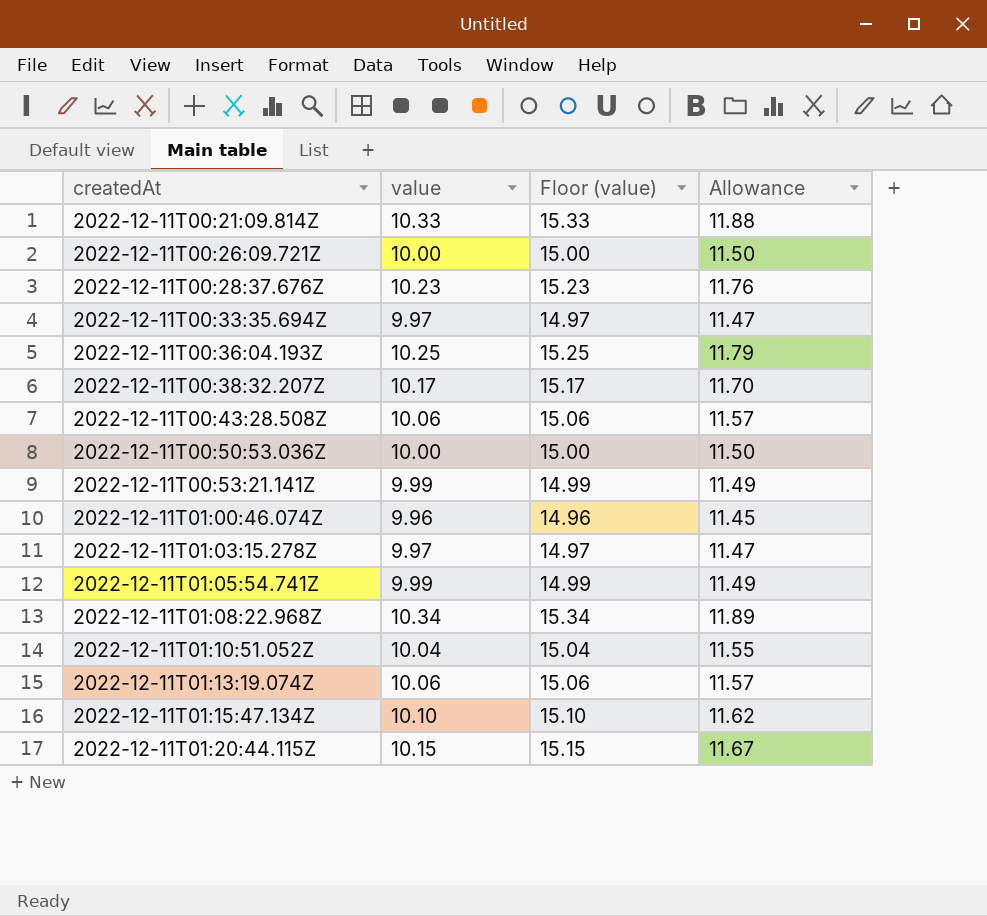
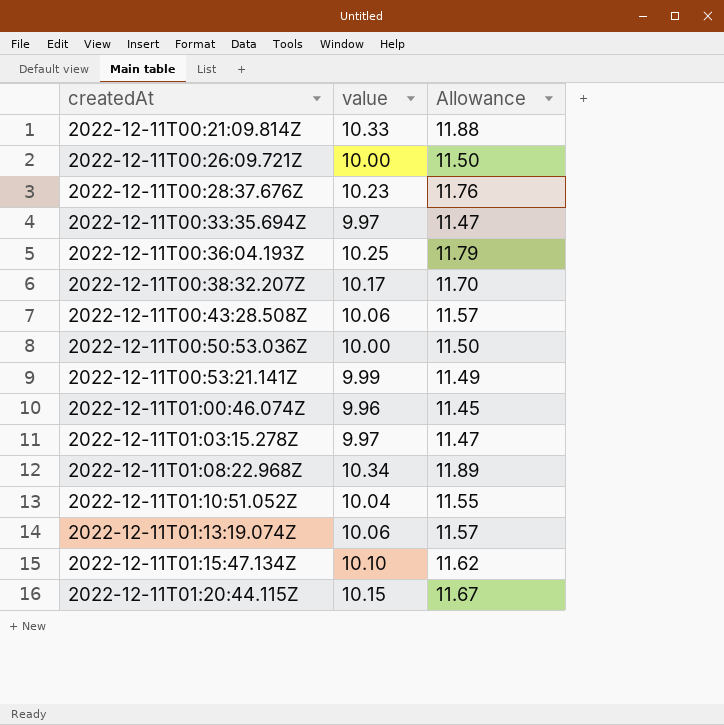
column Floor (value) | formula: [value] + 5 -> none
row 2022-12-11T01:05:54.741Z: 9.99 | 14.99 | 11.49 -> none

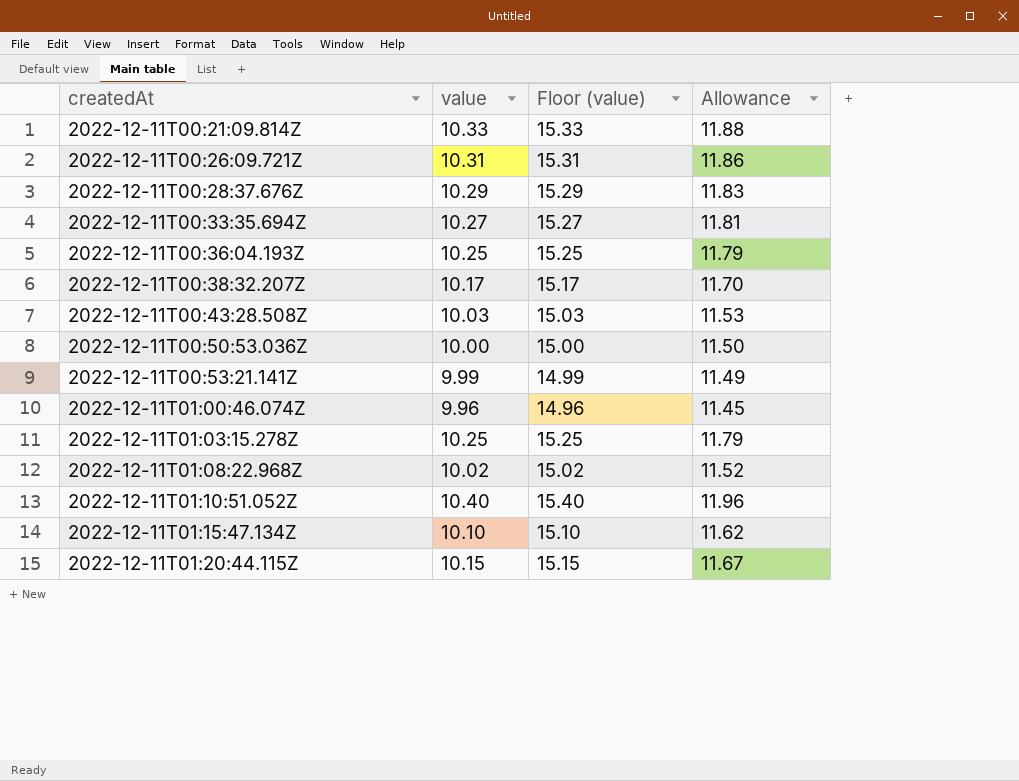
column Floor (value) | formula: none -> [value] + 5
row 2022-12-11T01:13:19.074Z: 10.06 | 11.57 -> none
2022-12-11T00:26:09.721Z | value: 10.00 -> 10.31
2022-12-11T00:26:09.721Z | Allowance: 11.50 -> 11.86
2022-12-11T00:28:37.676Z | value: 10.23 -> 10.29
2022-12-11T00:28:37.676Z | Allowance: 11.76 -> 11.83
2022-12-11T00:33:35.694Z | value: 9.97 -> 10.27
2022-12-11T00:33:35.694Z | Allowance: 11.47 -> 11.81
2022-12-11T00:43:28.508Z | value: 10.06 -> 10.03
2022-12-11T00:43:28.508Z | Allowance: 11.57 -> 11.53
2022-12-11T01:03:15.278Z | value: 9.97 -> 10.25
2022-12-11T01:03:15.278Z | Allowance: 11.47 -> 11.79
2022-12-11T01:08:22.968Z | value: 10.34 -> 10.02
2022-12-11T01:08:22.968Z | Allowance: 11.89 -> 11.52
2022-12-11T01:10:51.052Z | value: 10.04 -> 10.40
2022-12-11T01:10:51.052Z | Allowance: 11.55 -> 11.96

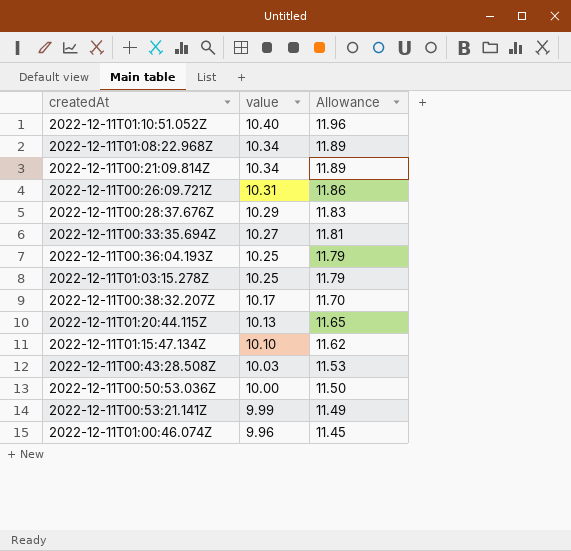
row order: createdAt ascending -> value descending
column Floor (value) | formula: [value] + 5 -> none
2022-12-11T01:08:22.968Z | value: 10.02 -> 10.34
2022-12-11T01:08:22.968Z | Allowance: 11.52 -> 11.89
2022-12-11T00:21:09.814Z | value: 10.33 -> 10.34
2022-12-11T00:21:09.814Z | Allowance: 11.88 -> 11.89
2022-12-11T01:20:44.115Z | value: 10.15 -> 10.13
2022-12-11T01:20:44.115Z | Allowance: 11.67 -> 11.65

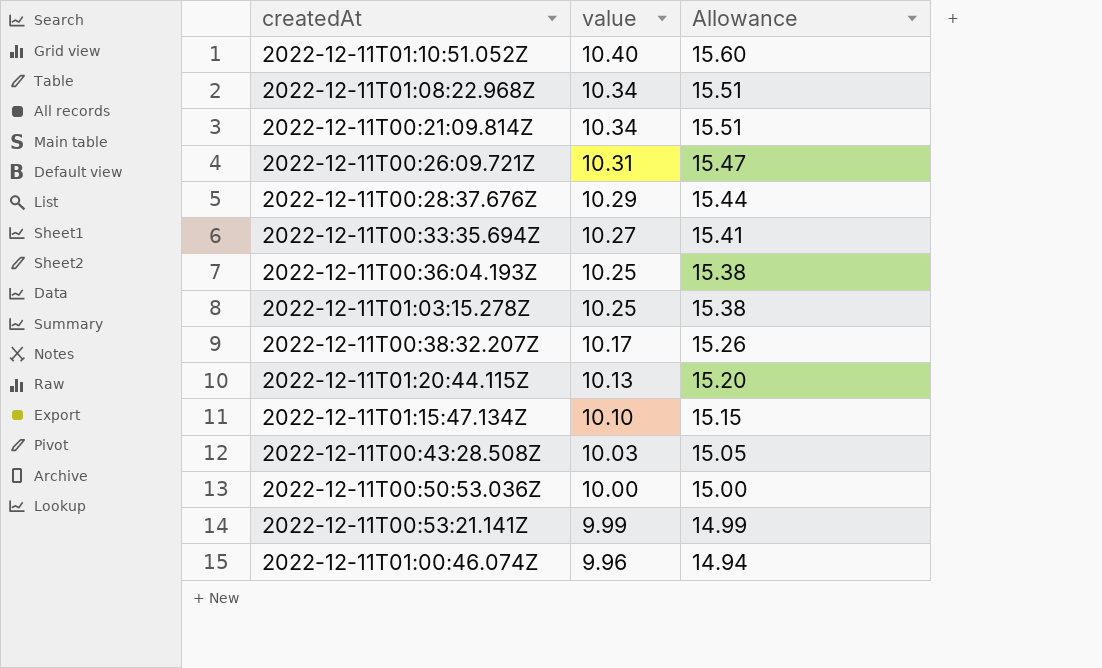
column Allowance | formula: [value] * 1.15 -> [value] * 1.5

